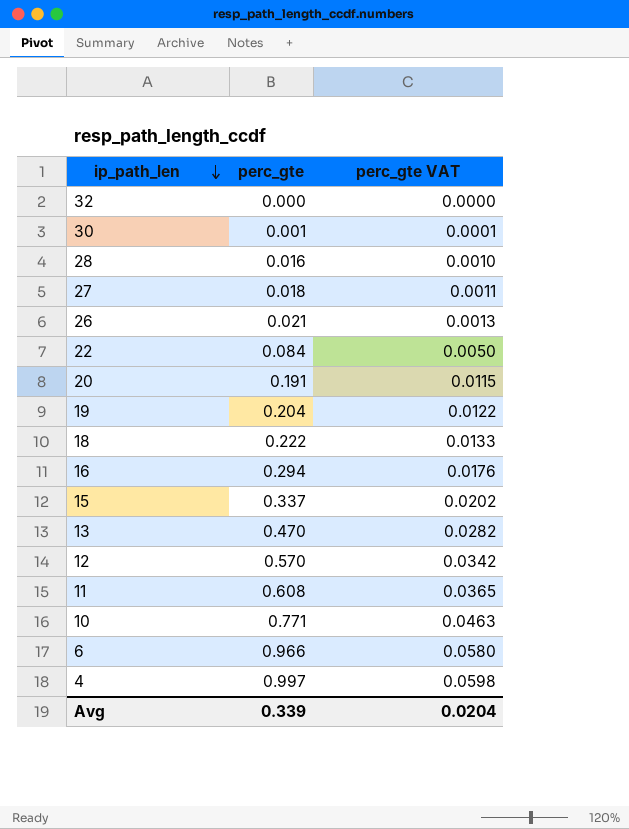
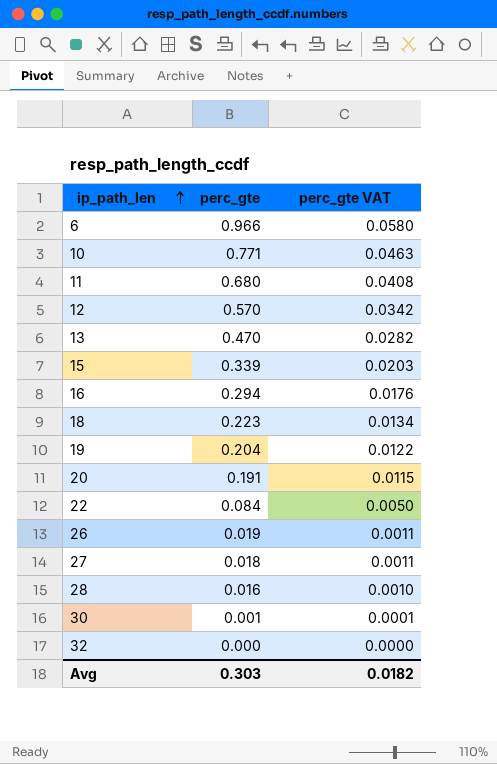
row order: ip_path_len descending -> ip_path_len ascending
row 4: 0.997 | 0.0598 -> none
11 | perc_gte: 0.608 -> 0.680
11 | perc_gte VAT: 0.0365 -> 0.0408
15 | perc_gte: 0.337 -> 0.339
15 | perc_gte VAT: 0.0202 -> 0.0203
18 | perc_gte: 0.222 -> 0.223
18 | perc_gte VAT: 0.0133 -> 0.0134
26 | perc_gte: 0.021 -> 0.019
26 | perc_gte VAT: 0.0013 -> 0.0011
Avg | perc_gte: 0.339 -> 0.303
Avg | perc_gte VAT: 0.0204 -> 0.0182

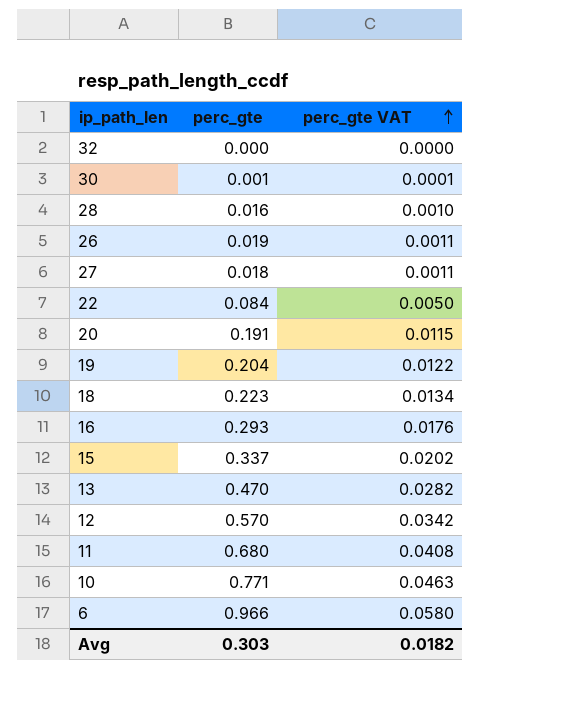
row order: ip_path_len ascending -> perc_gte VAT ascending
16 | perc_gte: 0.294 -> 0.293
15 | perc_gte: 0.339 -> 0.337
15 | perc_gte VAT: 0.0203 -> 0.0202

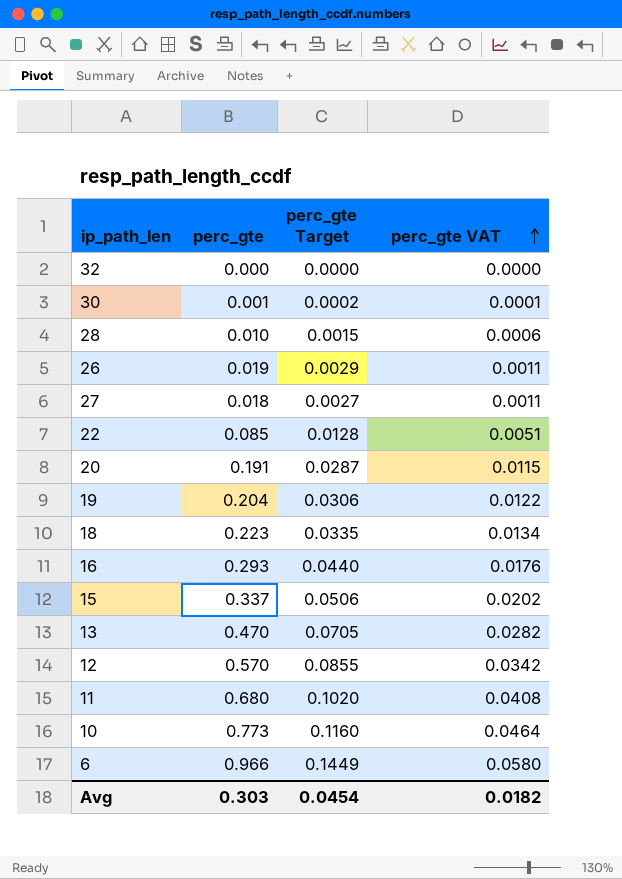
column perc_gte Target | formula: none -> [perc_gte] * 0.15
28 | perc_gte: 0.016 -> 0.010
28 | perc_gte VAT: 0.0010 -> 0.0006
22 | perc_gte: 0.084 -> 0.085
22 | perc_gte VAT: 0.0050 -> 0.0051
10 | perc_gte: 0.771 -> 0.773
10 | perc_gte VAT: 0.0463 -> 0.0464

